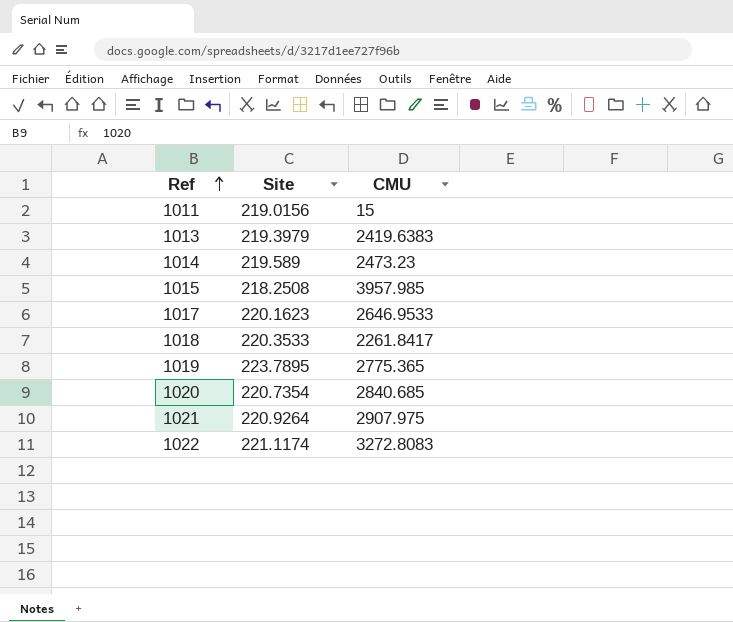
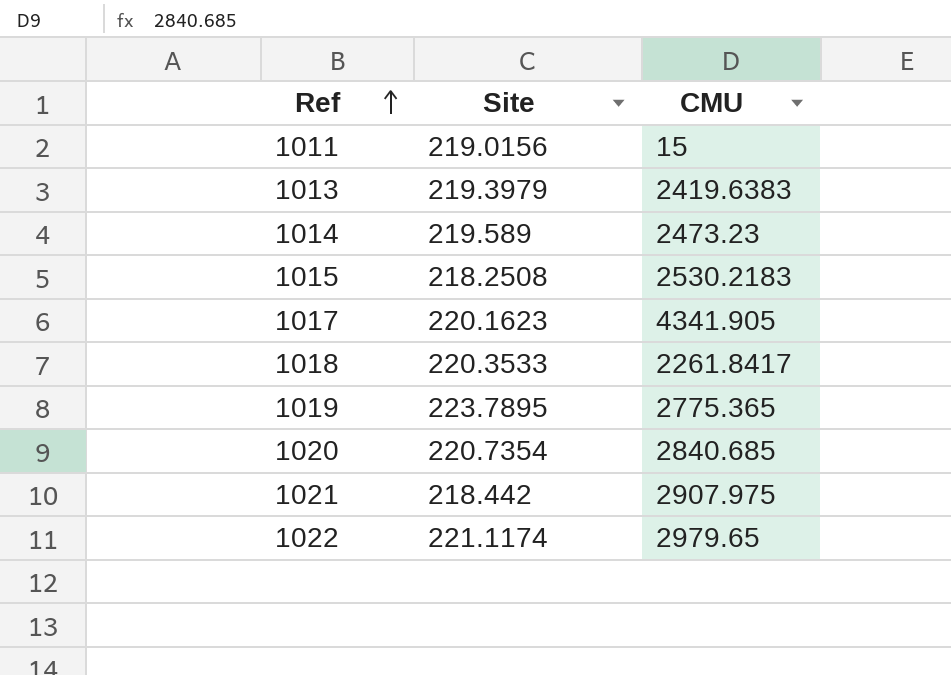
1015 | CMU: 3957.985 -> 2530.2183
1017 | CMU: 2646.9533 -> 4341.905
1021 | Site: 220.9264 -> 218.442
1022 | CMU: 3272.8083 -> 2979.65

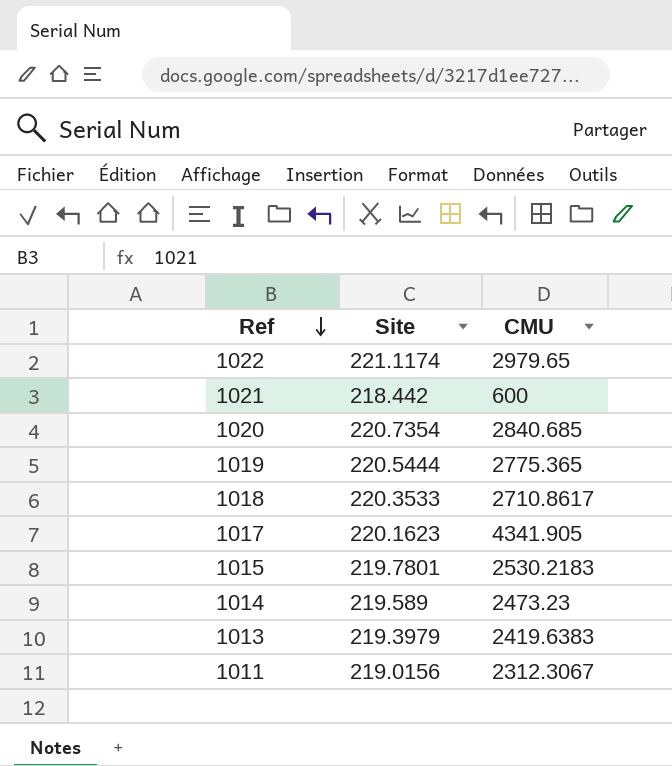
row order: Ref ascending -> Ref descending
1021 | CMU: 2907.975 -> 600
1019 | Site: 223.7895 -> 220.5444
1018 | CMU: 2261.8417 -> 2710.8617
1015 | Site: 218.2508 -> 219.7801
1011 | CMU: 15 -> 2312.3067

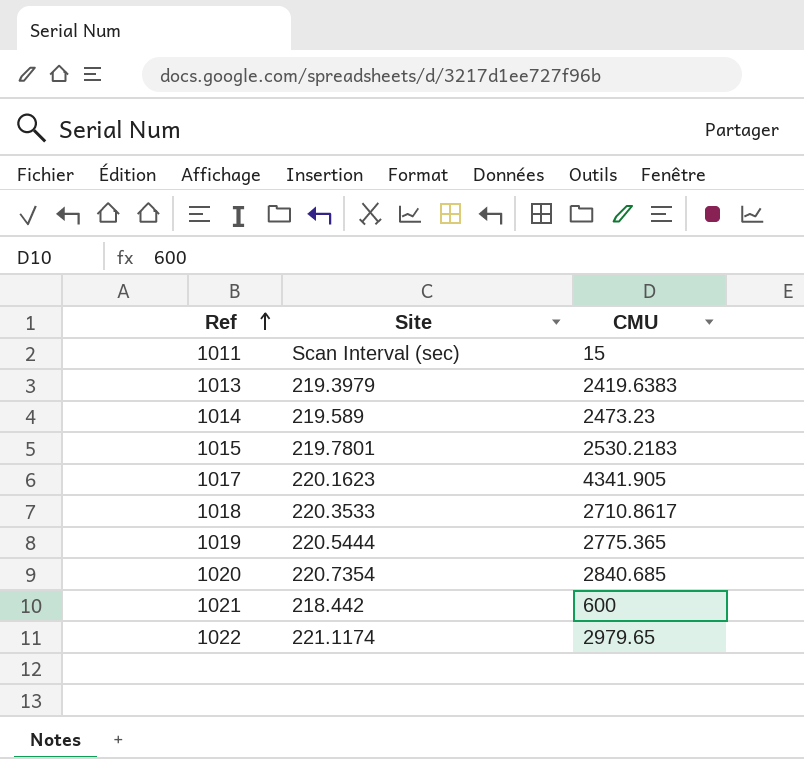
row order: Ref descending -> Ref ascending
1011 | Site: 219.0156 -> Scan Interval (sec)
1011 | CMU: 2312.3067 -> 15

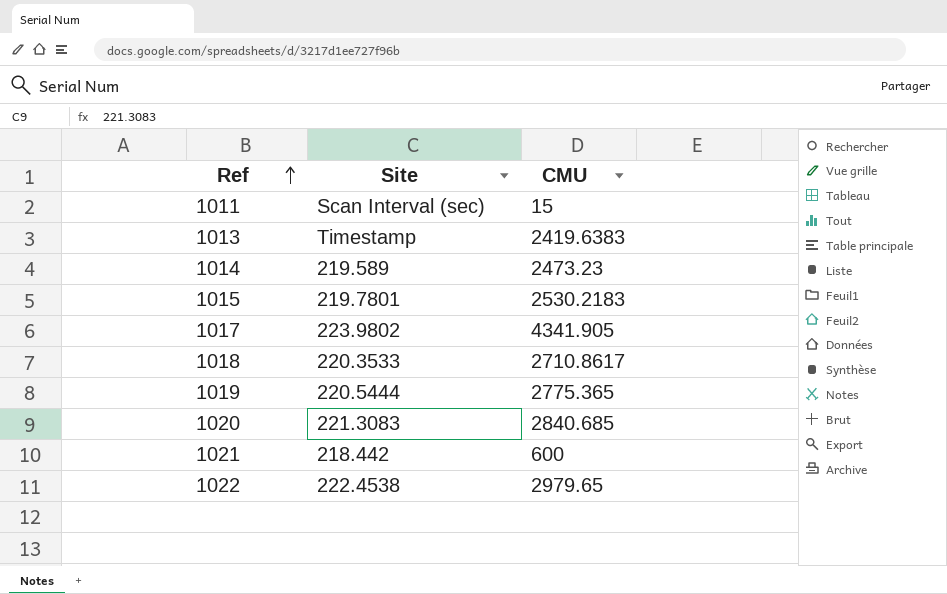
1013 | Site: 219.3979 -> Timestamp
1017 | Site: 220.1623 -> 223.9802
1020 | Site: 220.7354 -> 221.3083
1022 | Site: 221.1174 -> 222.4538

